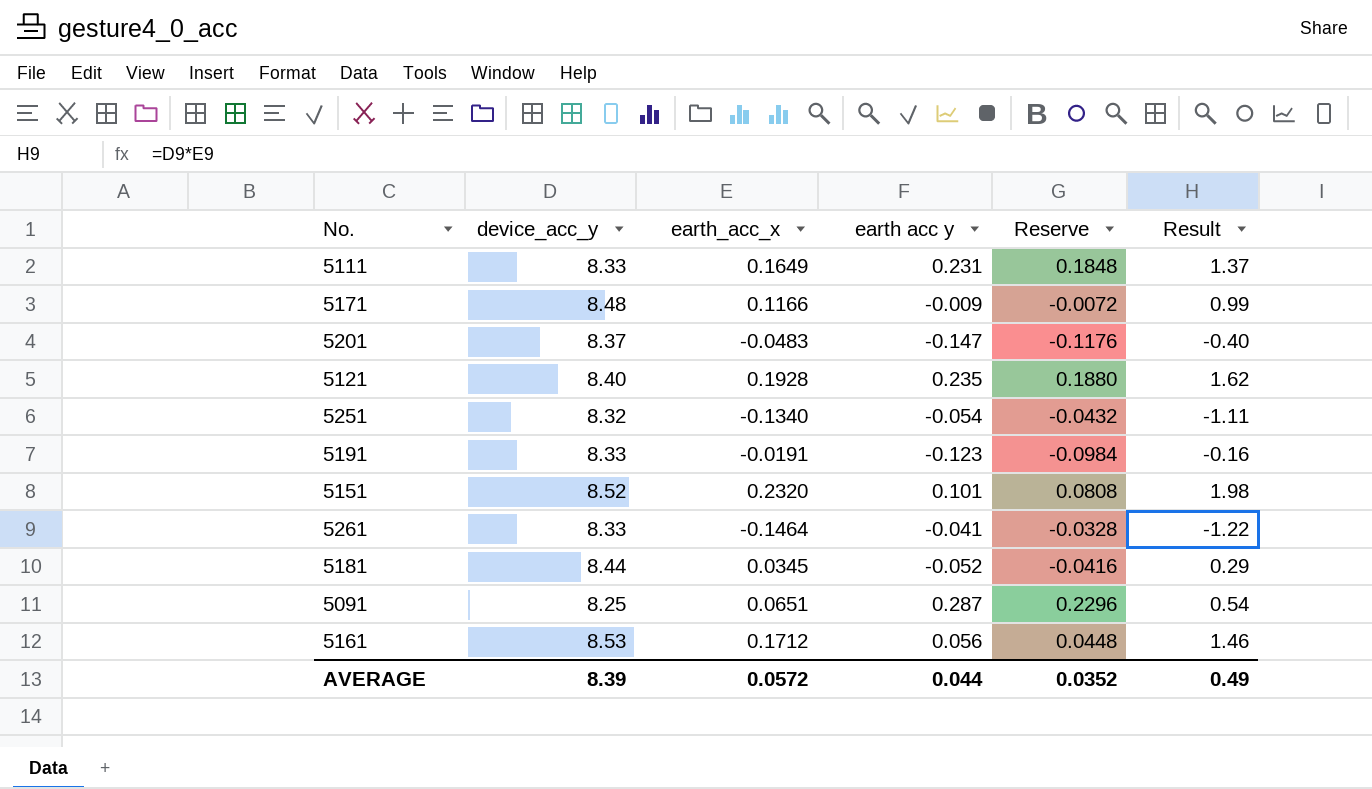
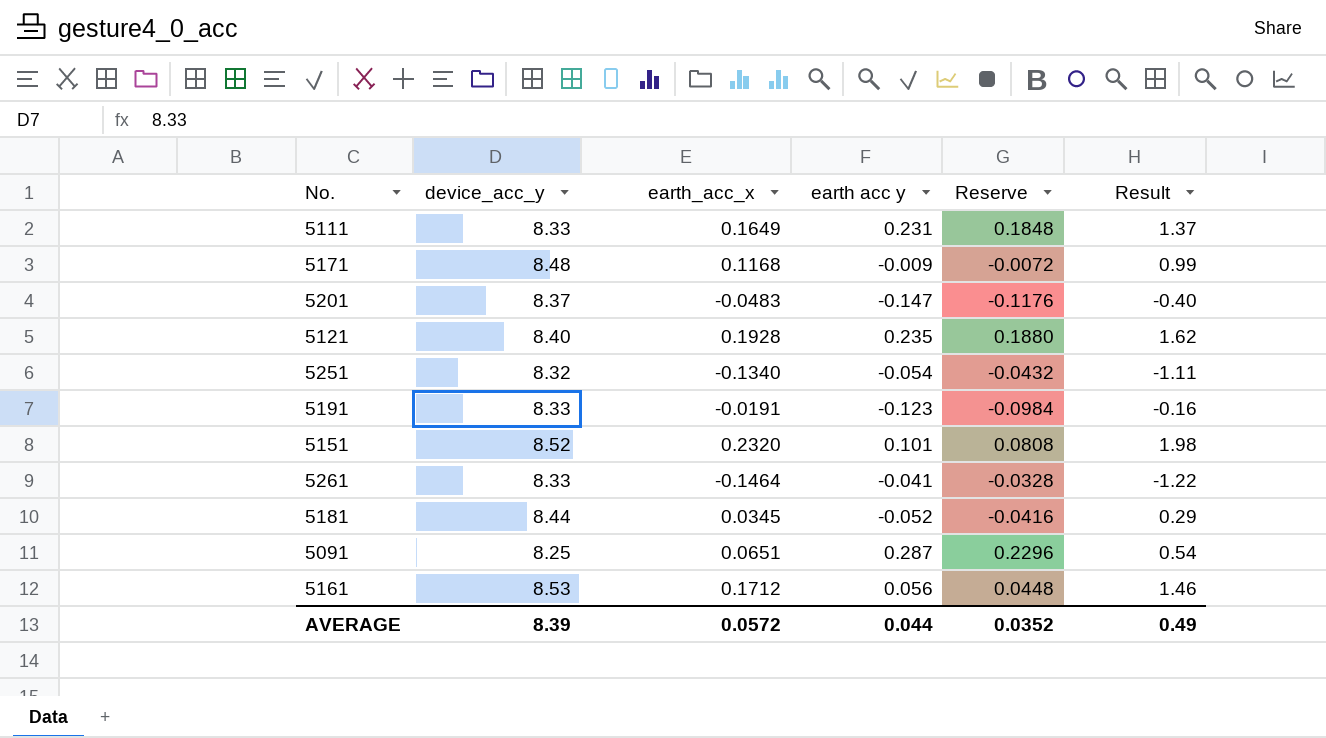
5171 | earth_acc_x: 0.1166 -> 0.1168

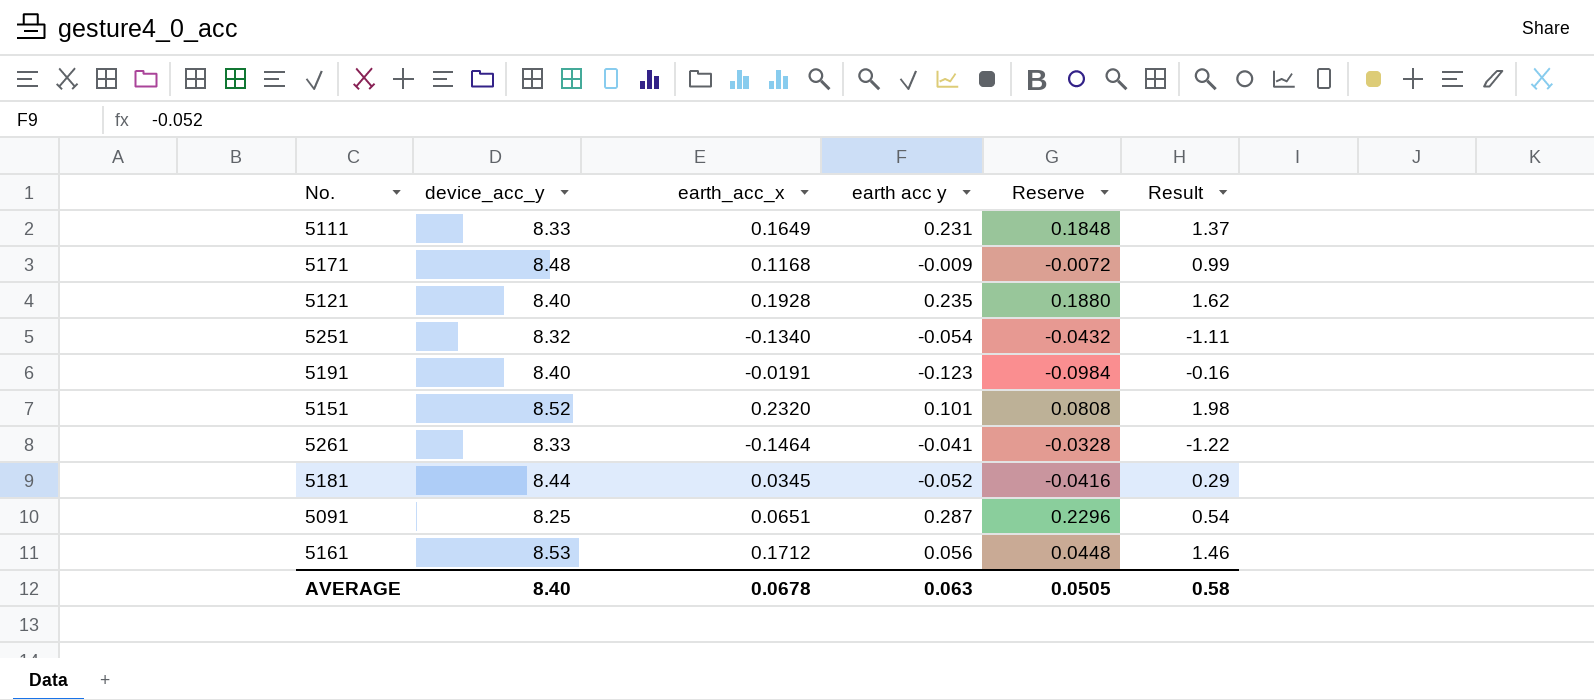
row 5201: 8.37 | -0.0483 | -0.147 | -0.1176 | -0.40 -> none
5191 | device_acc_y: 8.33 -> 8.40
AVERAGE | device_acc_y: 8.39 -> 8.40
AVERAGE | earth_acc_x: 0.0572 -> 0.0678
AVERAGE | earth acc y: 0.044 -> 0.063
AVERAGE | Reserve: 0.0352 -> 0.0505
AVERAGE | Result: 0.49 -> 0.58

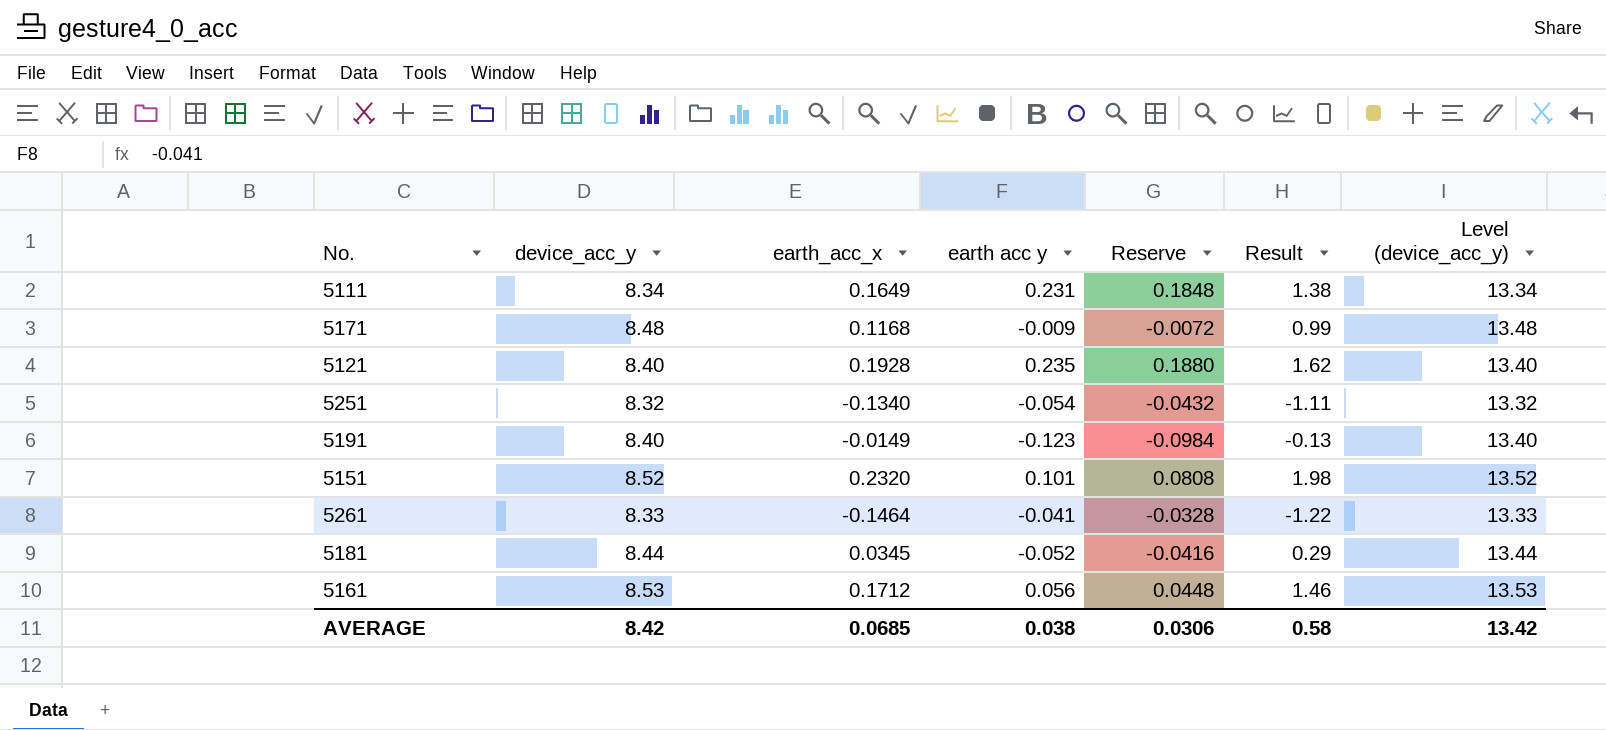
column Level (device_acc_y) | formula: none -> [device_acc_y] + 5
row 5091: 8.25 | 0.0651 | 0.287 | 0.2296 | 0.54 -> none
5111 | device_acc_y: 8.33 -> 8.34
5111 | Result: 1.37 -> 1.38
5191 | earth_acc_x: -0.0191 -> -0.0149
5191 | Result: -0.16 -> -0.13
AVERAGE | device_acc_y: 8.40 -> 8.42
AVERAGE | earth_acc_x: 0.0678 -> 0.0685
AVERAGE | earth acc y: 0.063 -> 0.038
AVERAGE | Reserve: 0.0505 -> 0.0306

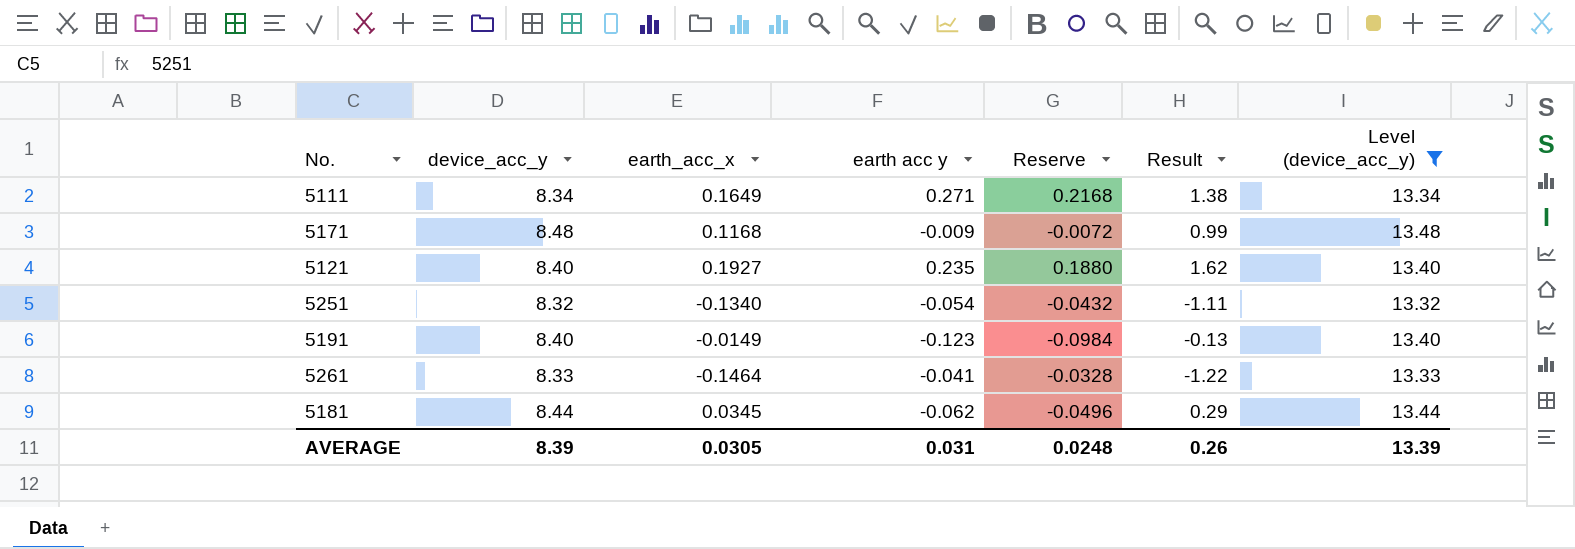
filter: none -> Level (device_acc_y) <= 13.48
5111 | earth acc y: 0.231 -> 0.271
5111 | Reserve: 0.1848 -> 0.2168
5121 | earth_acc_x: 0.1928 -> 0.1927
5181 | earth acc y: -0.052 -> -0.062
5181 | Reserve: -0.0416 -> -0.0496
AVERAGE | device_acc_y: 8.42 -> 8.39
AVERAGE | earth_acc_x: 0.0685 -> 0.0305
AVERAGE | earth acc y: 0.038 -> 0.031
AVERAGE | Reserve: 0.0306 -> 0.0248
AVERAGE | Result: 0.58 -> 0.26
AVERAGE | Level (device_acc_y): 13.42 -> 13.39

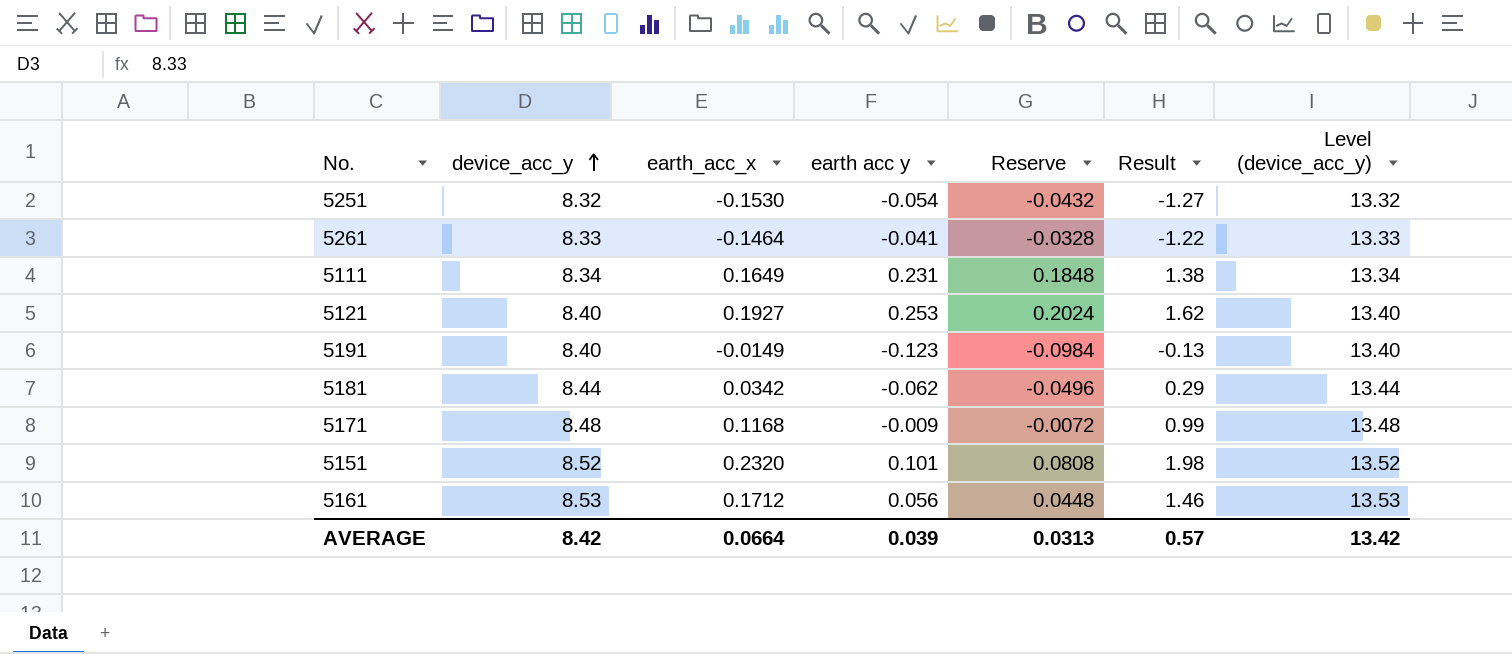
filter: Level (device_acc_y) <= 13.48 -> none
row order: none -> device_acc_y ascending
5251 | earth_acc_x: -0.1340 -> -0.1530
5251 | Result: -1.11 -> -1.27
5111 | earth acc y: 0.271 -> 0.231
5111 | Reserve: 0.2168 -> 0.1848
5121 | earth acc y: 0.235 -> 0.253
5121 | Reserve: 0.1880 -> 0.2024
5181 | earth_acc_x: 0.0345 -> 0.0342
AVERAGE | device_acc_y: 8.39 -> 8.42
AVERAGE | earth_acc_x: 0.0305 -> 0.0664
AVERAGE | earth acc y: 0.031 -> 0.039
AVERAGE | Reserve: 0.0248 -> 0.0313
AVERAGE | Result: 0.26 -> 0.57
AVERAGE | Level (device_acc_y): 13.39 -> 13.42

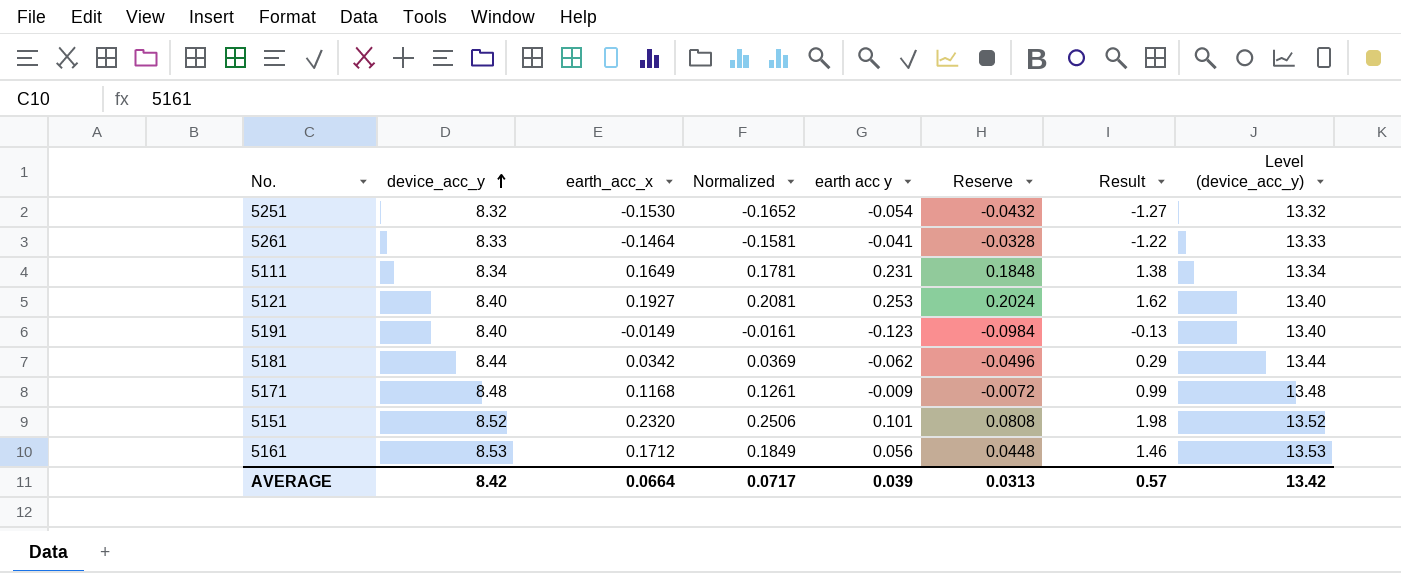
column Normalized | formula: none -> [earth_acc_x] * 1.08

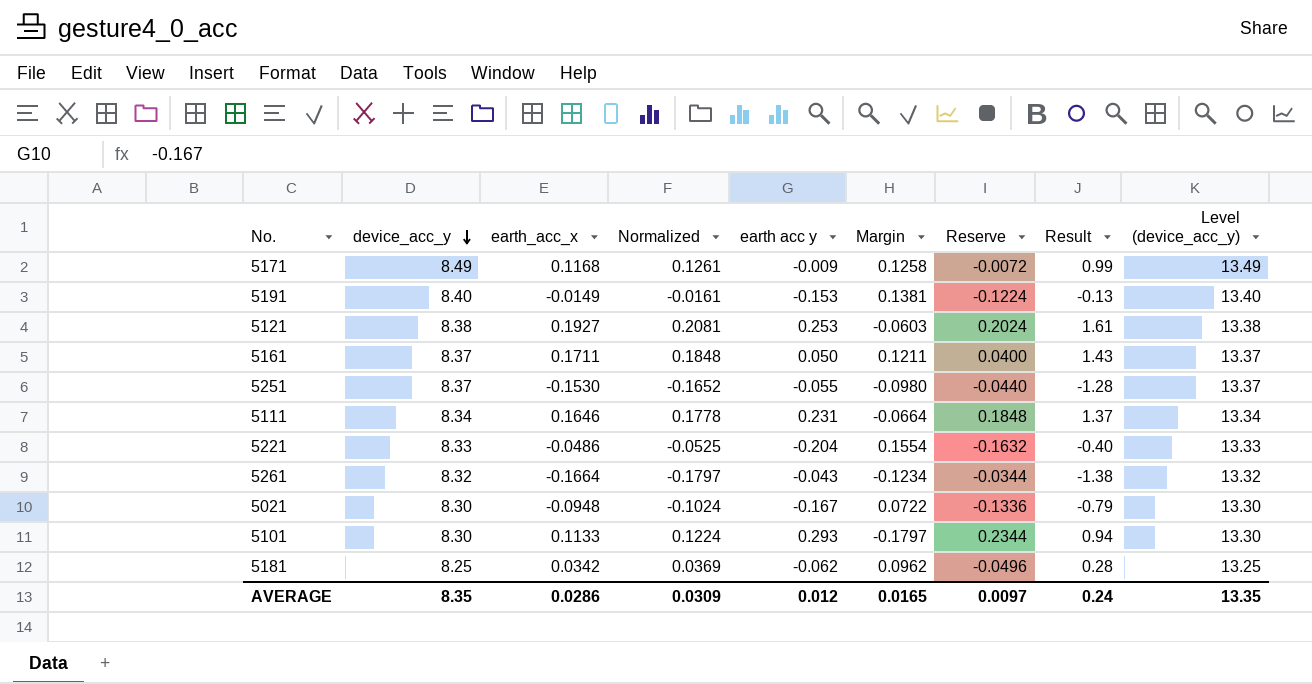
row order: device_acc_y ascending -> device_acc_y descending
column Margin | formula: none -> [earth_acc_x] - [earth acc y]
row 5151: 8.52 | 0.2320 | 0.2506 | 0.101 | 0.0808 | 1.98 | 13.52 -> none
5171 | device_acc_y: 8.48 -> 8.49
5171 | Level (device_acc_y): 13.48 -> 13.49
5191 | earth acc y: -0.123 -> -0.153
5191 | Reserve: -0.0984 -> -0.1224
5121 | device_acc_y: 8.40 -> 8.38
5121 | Result: 1.62 -> 1.61
5121 | Level (device_acc_y): 13.40 -> 13.38
5161 | device_acc_y: 8.53 -> 8.37
5161 | earth_acc_x: 0.1712 -> 0.1711
5161 | Normalized: 0.1849 -> 0.1848
5161 | earth acc y: 0.056 -> 0.050
5161 | Reserve: 0.0448 -> 0.0400
5161 | Result: 1.46 -> 1.43
5161 | Level (device_acc_y): 13.53 -> 13.37
5251 | device_acc_y: 8.32 -> 8.37
5251 | earth acc y: -0.054 -> -0.055
5251 | Reserve: -0.0432 -> -0.0440
5251 | Result: -1.27 -> -1.28
5251 | Level (device_acc_y): 13.32 -> 13.37
5111 | earth_acc_x: 0.1649 -> 0.1646
5111 | Normalized: 0.1781 -> 0.1778
5111 | Result: 1.38 -> 1.37
row 5221: none -> 8.33 | -0.0486 | -0.0525 | -0.204 | 0.1554 | -0.1632 | -0.40 | 13.33
5261 | device_acc_y: 8.33 -> 8.32
5261 | earth_acc_x: -0.1464 -> -0.1664
5261 | Normalized: -0.1581 -> -0.1797
5261 | earth acc y: -0.041 -> -0.043
5261 | Reserve: -0.0328 -> -0.0344
5261 | Result: -1.22 -> -1.38
5261 | Level (device_acc_y): 13.33 -> 13.32
row 5021: none -> 8.30 | -0.0948 | -0.1024 | -0.167 | 0.0722 | -0.1336 | -0.79 | 13.30
row 5101: none -> 8.30 | 0.1133 | 0.1224 | 0.293 | -0.1797 | 0.2344 | 0.94 | 13.30
5181 | device_acc_y: 8.44 -> 8.25
5181 | Result: 0.29 -> 0.28
5181 | Level (device_acc_y): 13.44 -> 13.25
AVERAGE | device_acc_y: 8.42 -> 8.35
AVERAGE | earth_acc_x: 0.0664 -> 0.0286
AVERAGE | Normalized: 0.0717 -> 0.0309
AVERAGE | earth acc y: 0.039 -> 0.012
AVERAGE | Reserve: 0.0313 -> 0.0097
AVERAGE | Result: 0.57 -> 0.24
AVERAGE | Level (device_acc_y): 13.42 -> 13.35

